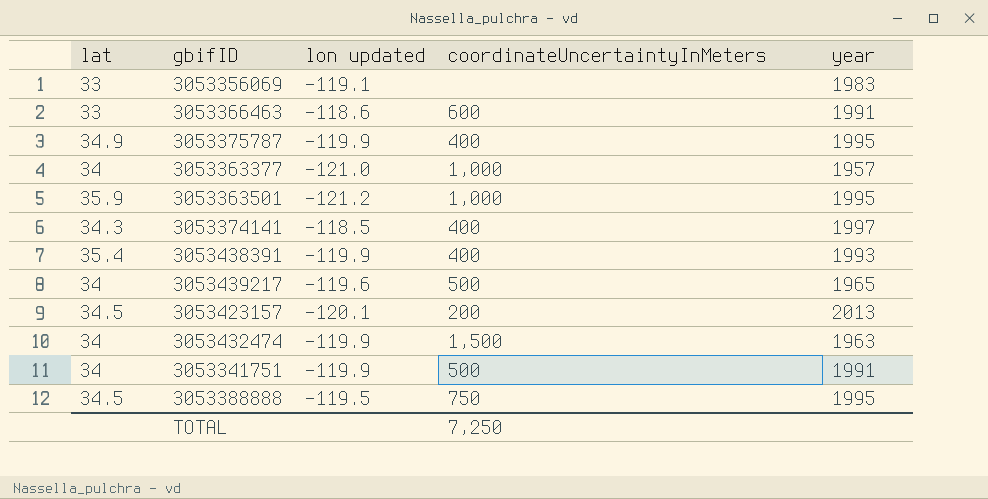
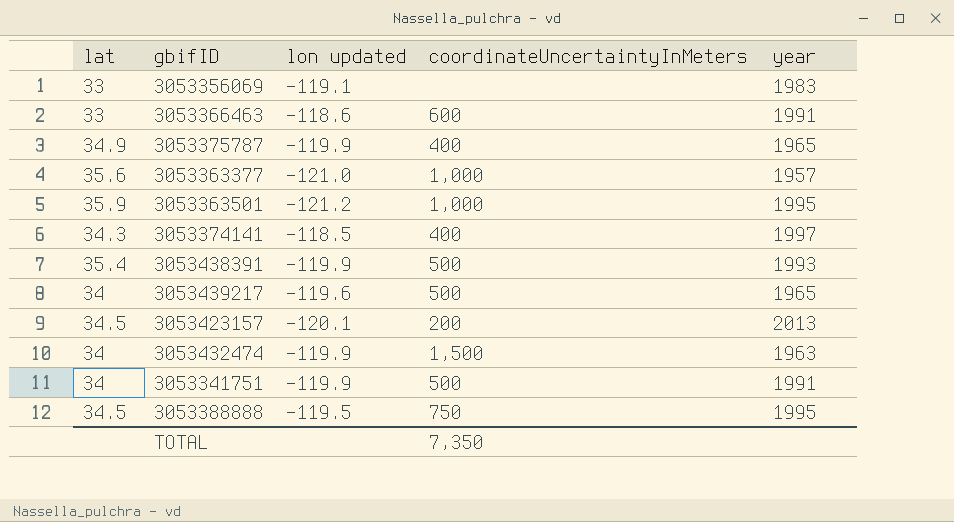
3053375787 | year: 1995 -> 1965
3053363377 | lat: 34 -> 35.6
3053438391 | coordinateUncertaintyInMeters: 400 -> 500
TOTAL | coordinateUncertaintyInMeters: 7,250 -> 7,350

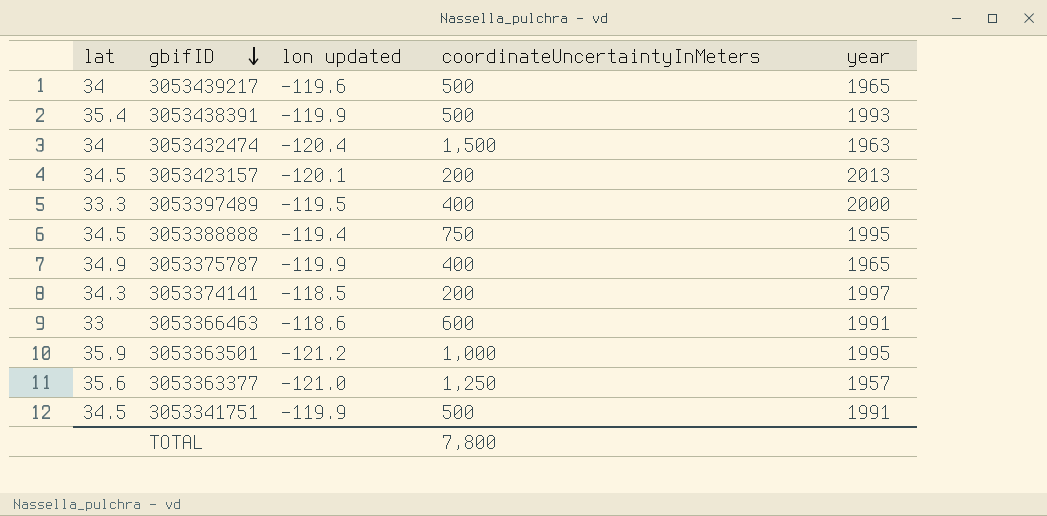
row order: none -> gbifID descending
row 3053356069: 33 | -119.1 | none | 1983 -> none
3053432474 | lon updated: -119.9 -> -120.4
row 3053397489: none -> 33.3 | -119.5 | 400 | 2000
3053388888 | lon updated: -119.5 -> -119.4
3053374141 | coordinateUncertaintyInMeters: 400 -> 200
3053363377 | coordinateUncertaintyInMeters: 1,000 -> 1,250
3053341751 | lat: 34 -> 34.5
TOTAL | coordinateUncertaintyInMeters: 7,350 -> 7,800

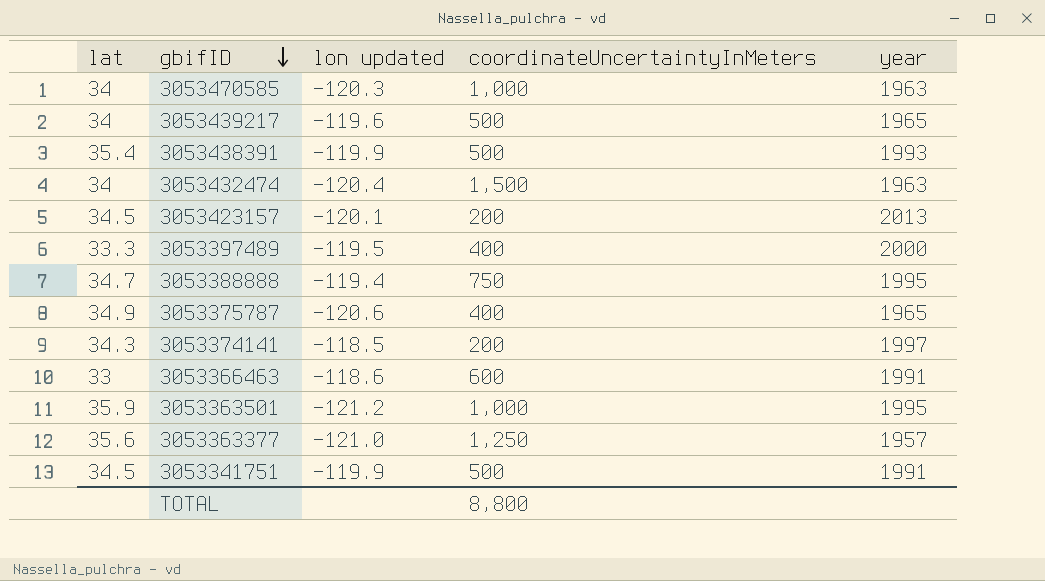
row 3053470585: none -> 34 | -120.3 | 1,000 | 1963
3053388888 | lat: 34.5 -> 34.7
3053375787 | lon updated: -119.9 -> -120.6
TOTAL | coordinateUncertaintyInMeters: 7,800 -> 8,800

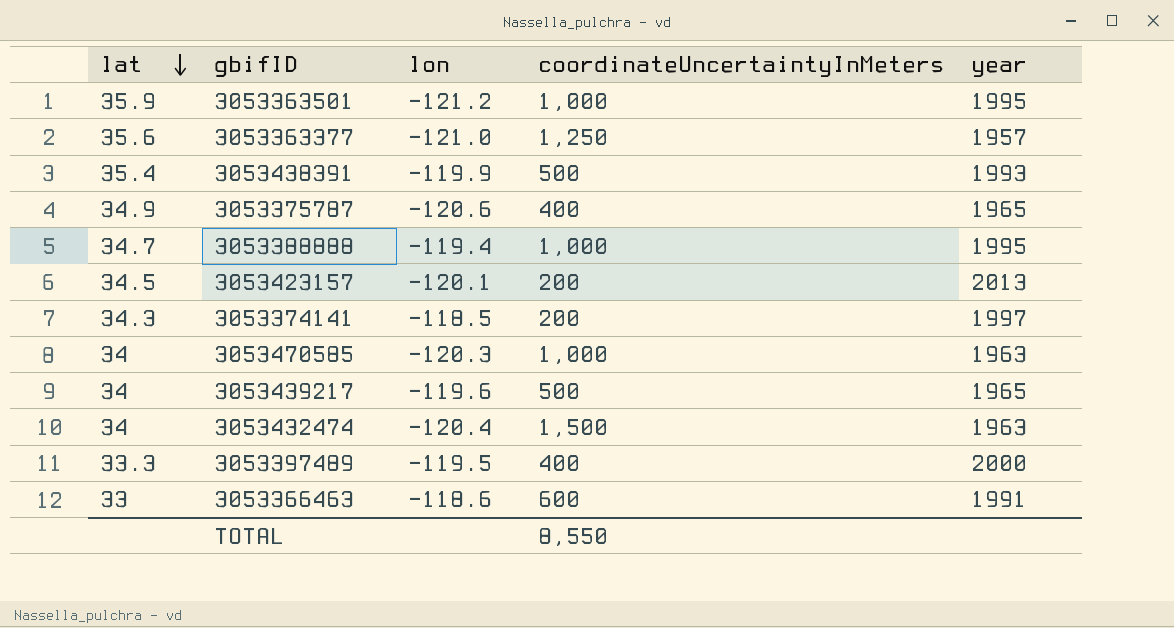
row order: gbifID descending -> lat descending
column name: lon updated -> lon
row 3053341751: 34.5 | -119.9 | 500 | 1991 -> none
3053388888 | coordinateUncertaintyInMeters: 750 -> 1,000
TOTAL | coordinateUncertaintyInMeters: 8,800 -> 8,550

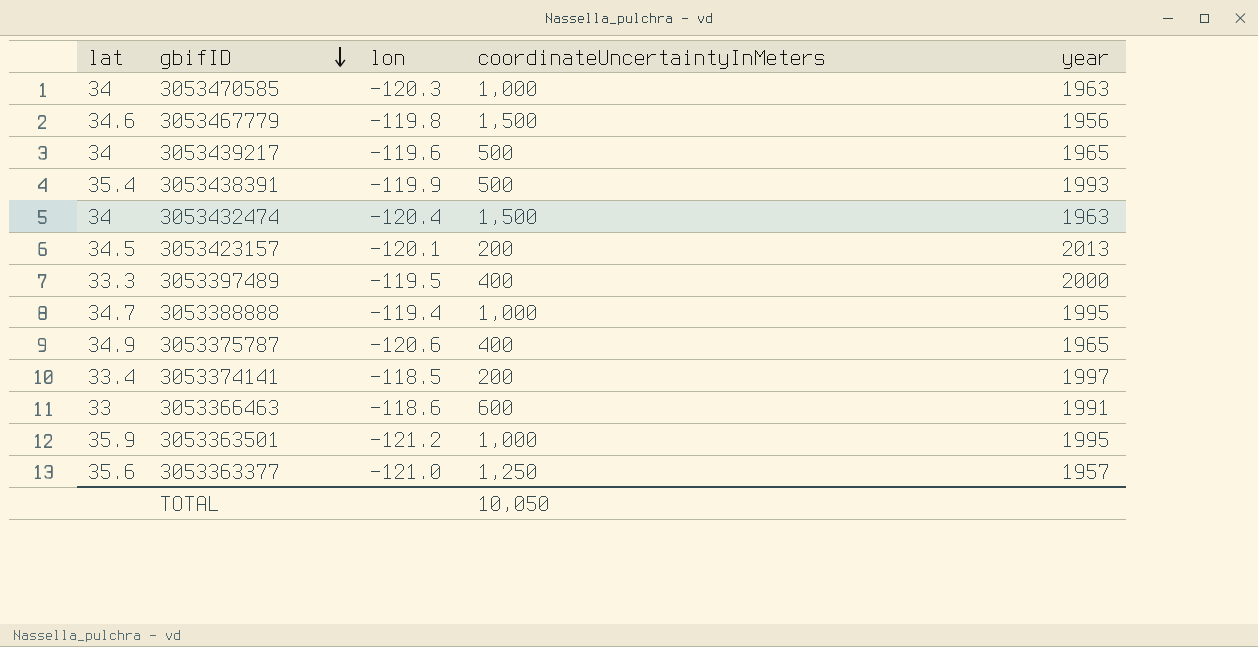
row order: lat descending -> gbifID descending
row 3053467779: none -> 34.6 | -119.8 | 1,500 | 1956
3053374141 | lat: 34.3 -> 33.4
TOTAL | coordinateUncertaintyInMeters: 8,550 -> 10,050

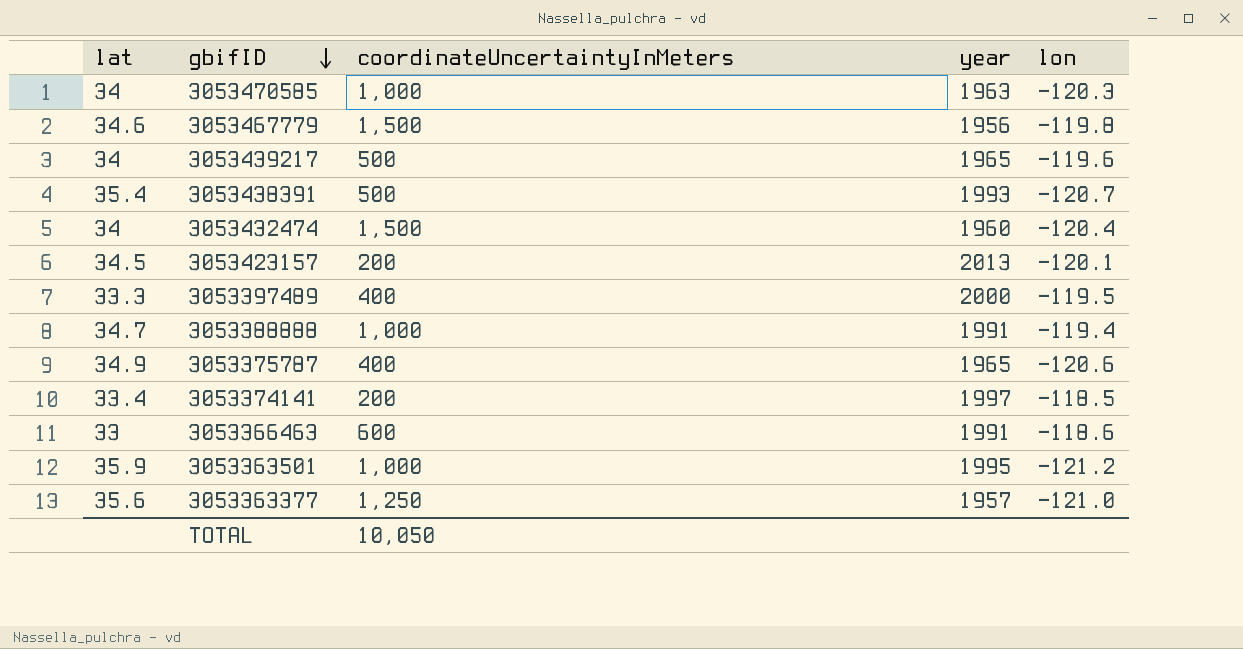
column lon | position: 3 -> 5
3053438391 | lon: -119.9 -> -120.7
3053432474 | year: 1963 -> 1960
3053388888 | year: 1995 -> 1991

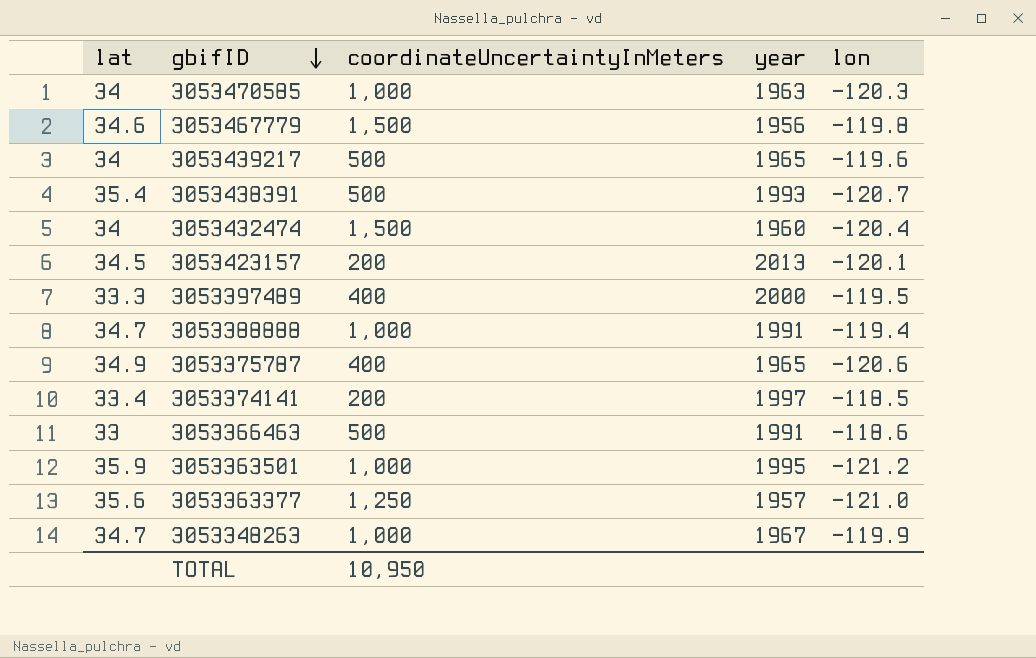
3053366463 | coordinateUncertaintyInMeters: 600 -> 500
row 3053348263: none -> 34.7 | 1,000 | 1967 | -119.9
TOTAL | coordinateUncertaintyInMeters: 10,050 -> 10,950

